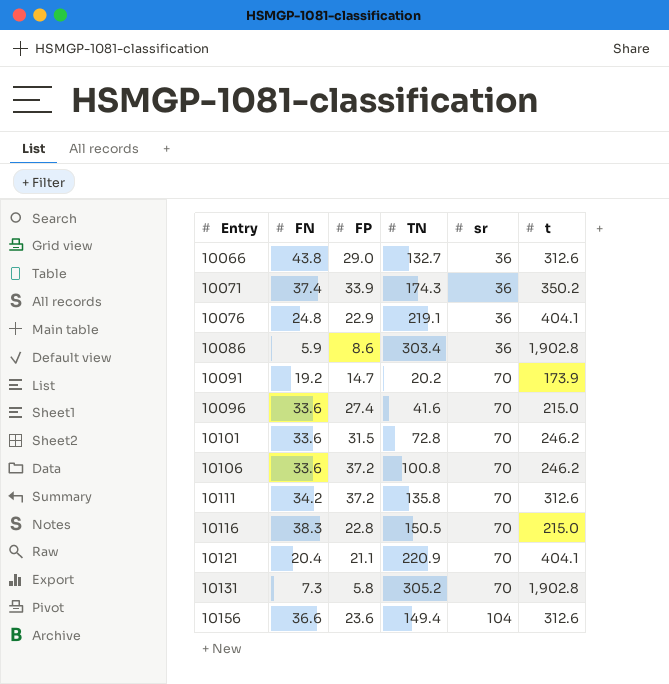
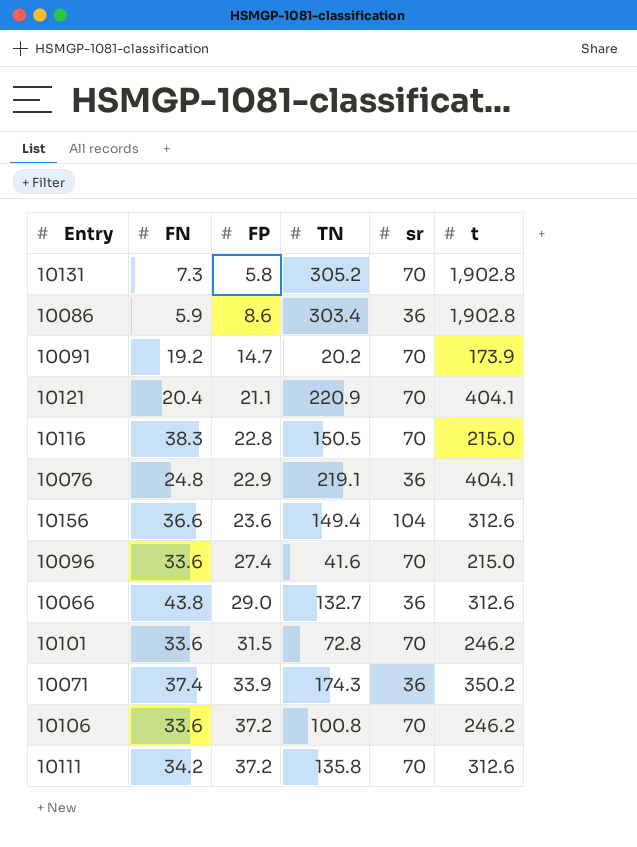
row order: Entry ascending -> FP ascending

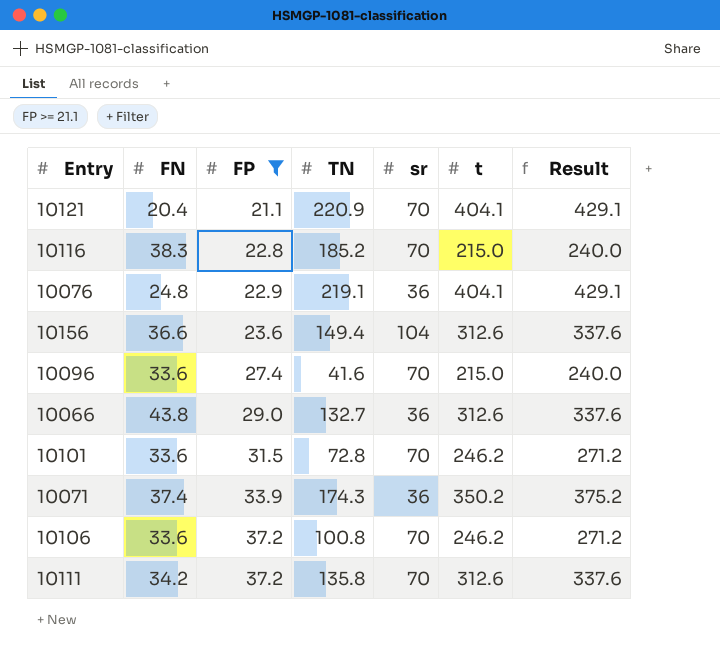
filter: none -> FP >= 21.1
column Result | formula: none -> [t] + 25
10116 | TN: 150.5 -> 185.2

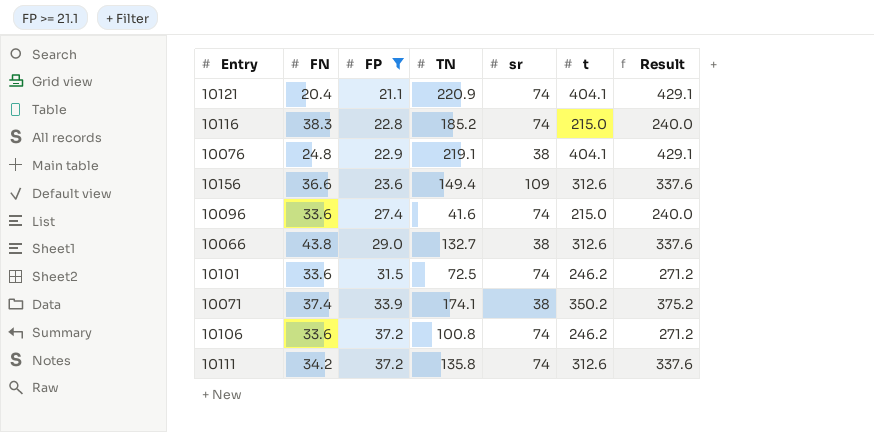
10121 | sr: 70 -> 74
10116 | sr: 70 -> 74
10076 | sr: 36 -> 38
10156 | sr: 104 -> 109
10096 | sr: 70 -> 74
10066 | sr: 36 -> 38
10101 | TN: 72.8 -> 72.5
10101 | sr: 70 -> 74
10071 | TN: 174.3 -> 174.1
10071 | sr: 36 -> 38
10106 | sr: 70 -> 74
10111 | sr: 70 -> 74

